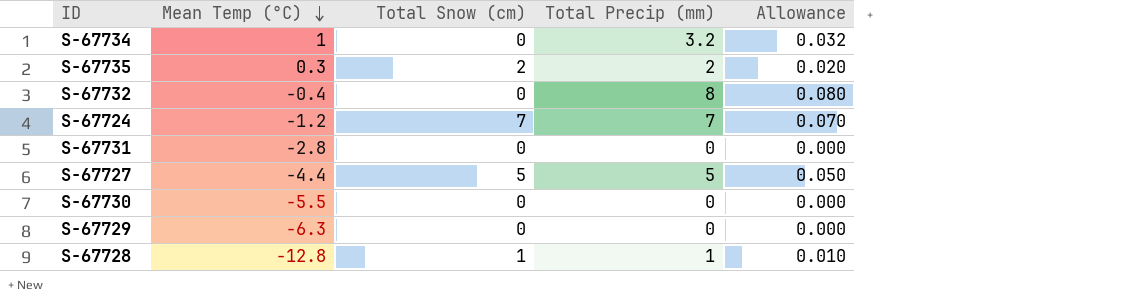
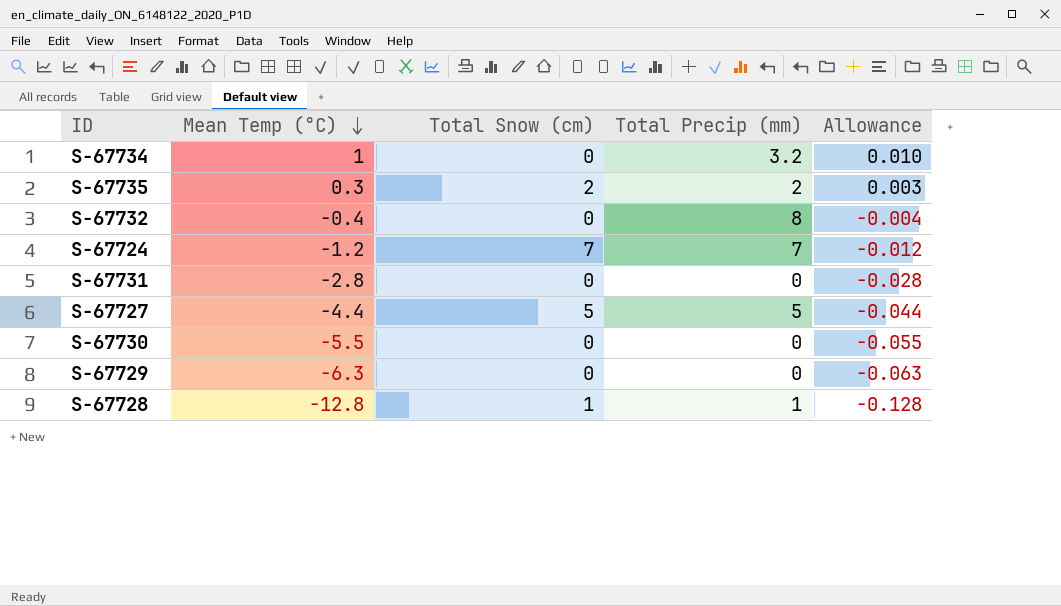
column Allowance | formula: [Total Precip (mm)] * 0.01 -> [Mean Temp (°C)] * 0.01

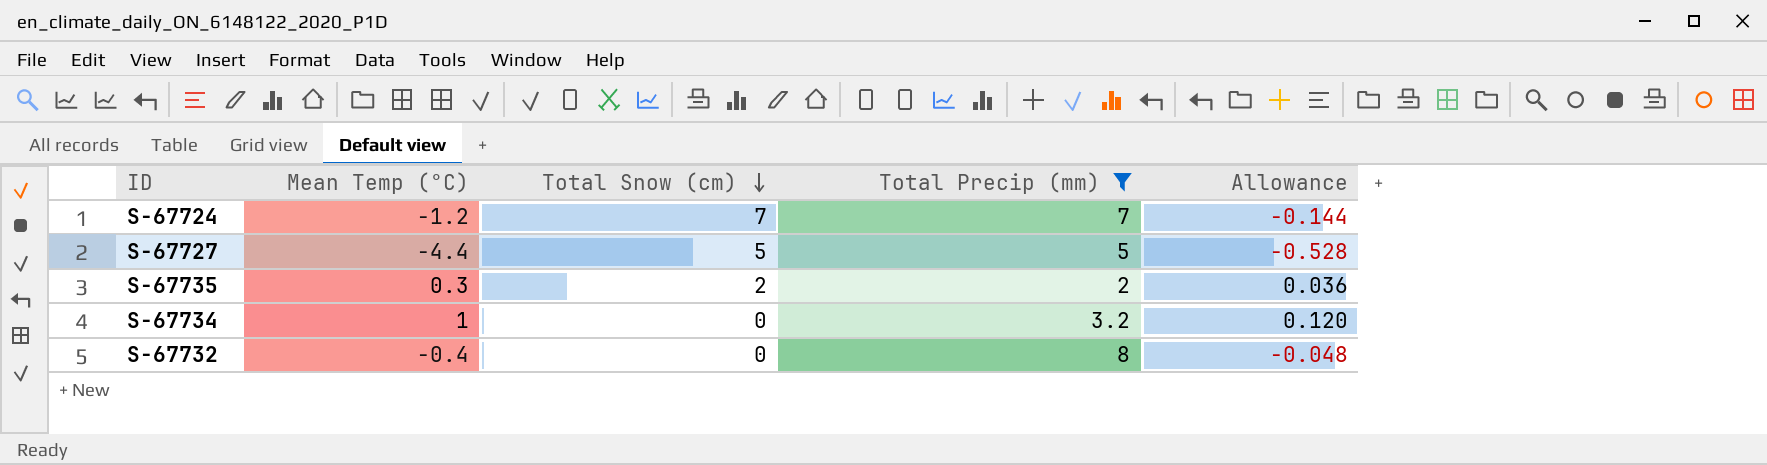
filter: none -> Total Precip (mm) >= 2
row order: Mean Temp (°C) descending -> Total Snow (cm) descending
column Allowance | formula: [Mean Temp (°C)] * 0.01 -> [Mean Temp (°C)] * 0.12

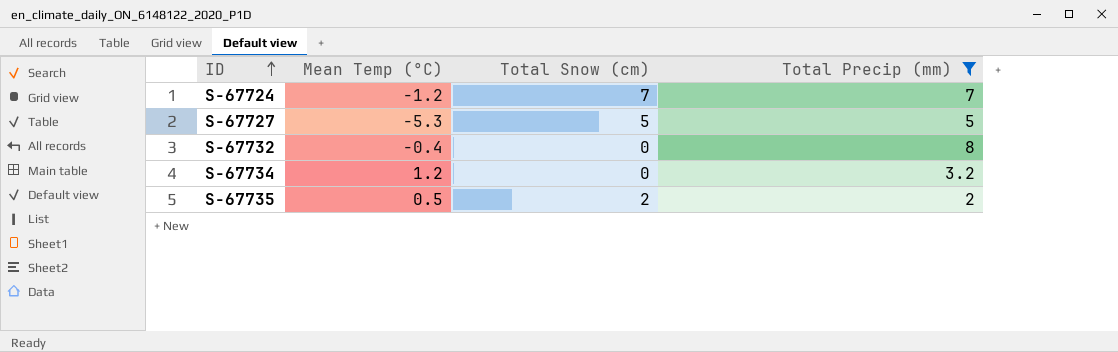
row order: Total Snow (cm) descending -> ID ascending
column Allowance | formula: [Mean Temp (°C)] * 0.12 -> none
S-67727 | Mean Temp (°C): -4.4 -> -5.3
S-67734 | Mean Temp (°C): 1 -> 1.2
S-67735 | Mean Temp (°C): 0.3 -> 0.5

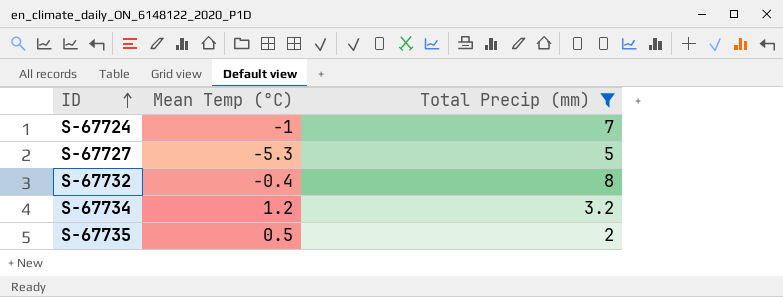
column Total Snow (cm) | position: 3 -> none
S-67724 | Mean Temp (°C): -1.2 -> -1

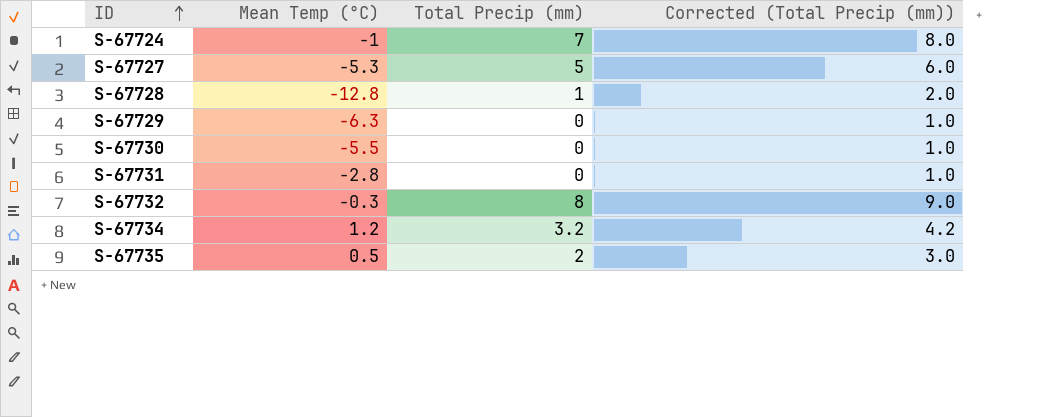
filter: Total Precip (mm) >= 2 -> none
column Corrected (Total Precip (mm)) | formula: none -> [Total Precip (mm)] + 1
S-67732 | Mean Temp (°C): -0.4 -> -0.3

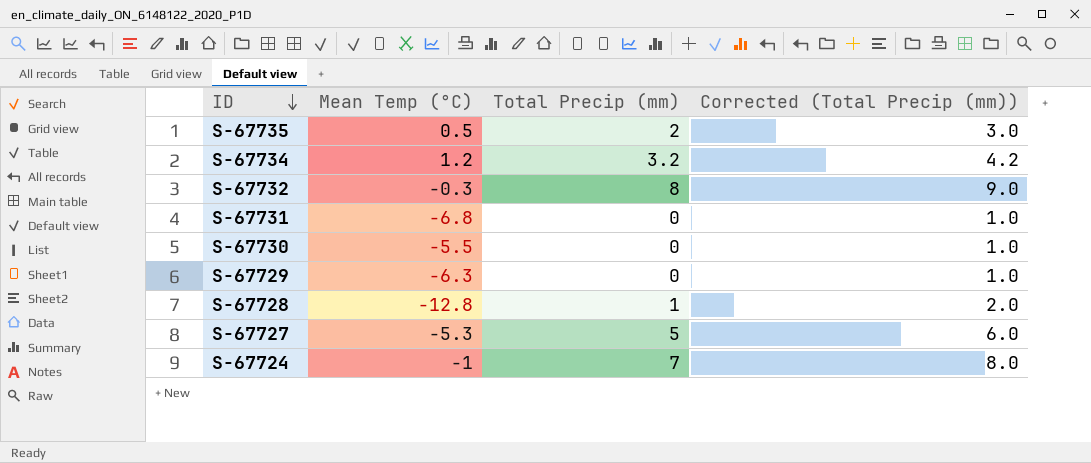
row order: ID ascending -> ID descending
S-67731 | Mean Temp (°C): -2.8 -> -6.8

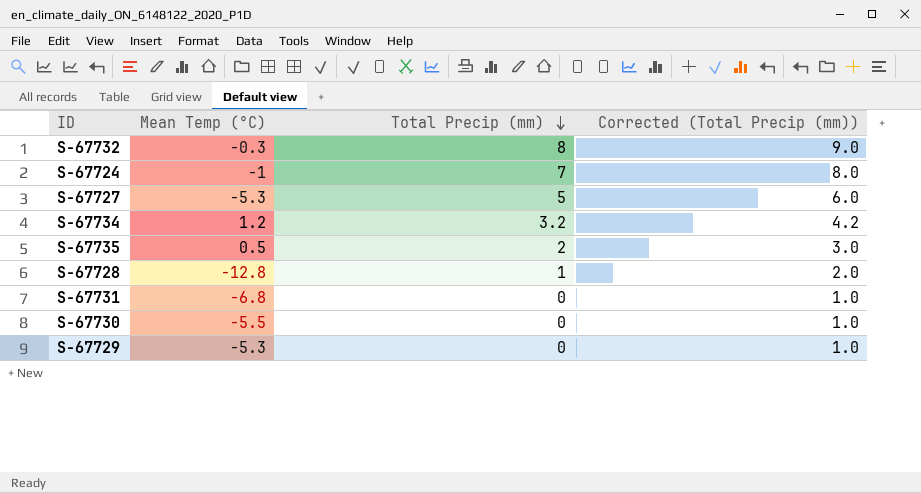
row order: ID descending -> Total Precip (mm) descending
S-67729 | Mean Temp (°C): -6.3 -> -5.3

